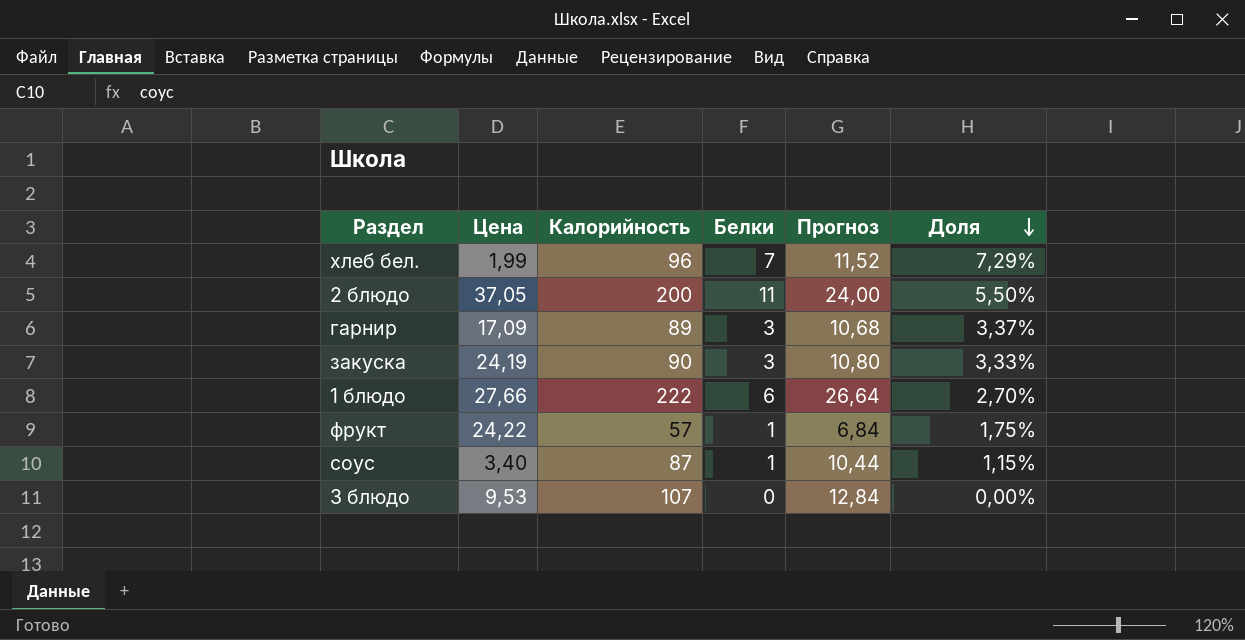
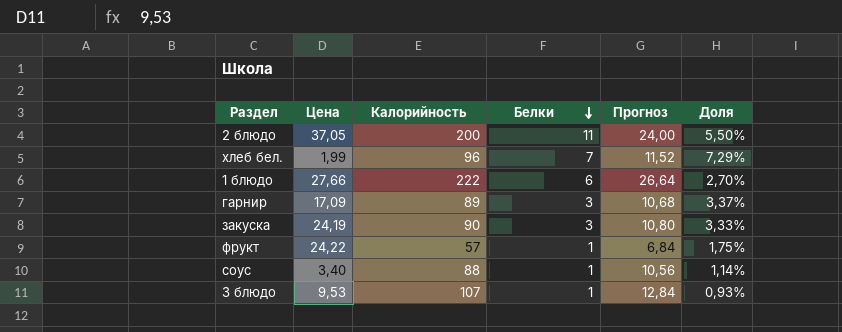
row order: Доля descending -> Белки descending
соус | Калорийность: 87 -> 88
соус | Прогноз: 10,44 -> 10,56
соус | Доля: 1,15% -> 1,14%
3 блюдо | Белки: 0 -> 1
3 блюдо | Доля: 0,00% -> 0,93%

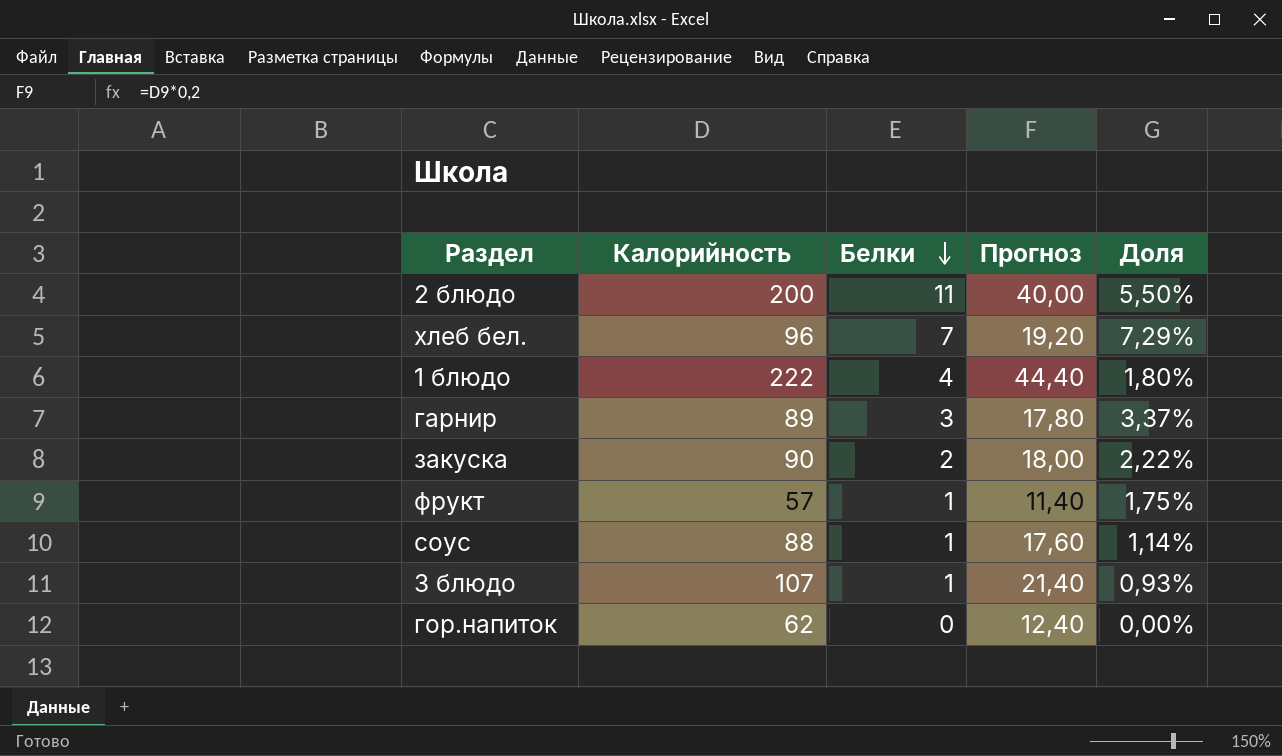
column Цена | position: 2 -> none
column Прогноз | formula: [Калорийность] * 0,12 -> [Калорийность] * 0,2
1 блюдо | Белки: 6 -> 4
1 блюдо | Доля: 2,70% -> 1,80%
закуска | Белки: 3 -> 2
закуска | Доля: 3,33% -> 2,22%
row гор.напиток: none -> 62 | 0 | 12,40 | 0,00%

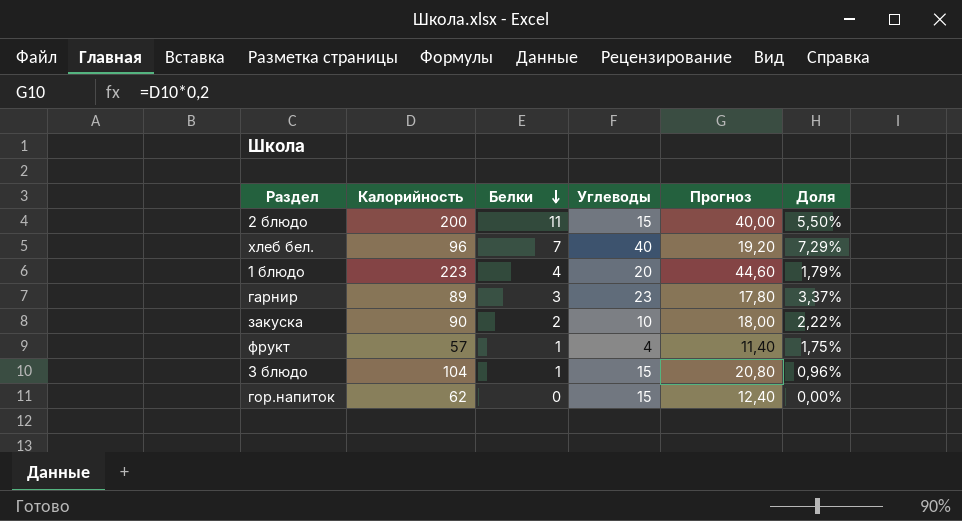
column Углеводы | position: none -> 4
row соус: 88 | 1 | 17,60 | 1,14% -> none
1 блюдо | Калорийность: 222 -> 223
1 блюдо | Прогноз: 44,40 -> 44,60
1 блюдо | Доля: 1,80% -> 1,79%
3 блюдо | Калорийность: 107 -> 104
3 блюдо | Прогноз: 21,40 -> 20,80
3 блюдо | Доля: 0,93% -> 0,96%

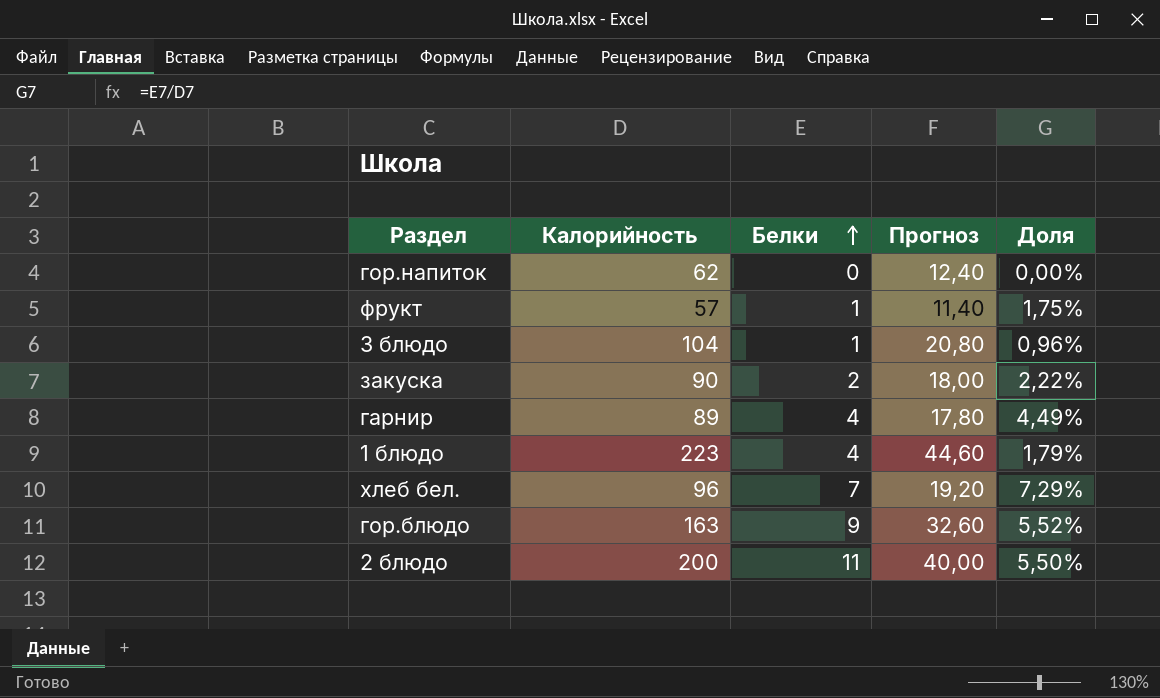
row order: Белки descending -> Белки ascending
column Углеводы | position: 4 -> none
гарнир | Белки: 3 -> 4
гарнир | Доля: 3,37% -> 4,49%
row гор.блюдо: none -> 163 | 9 | 32,60 | 5,52%

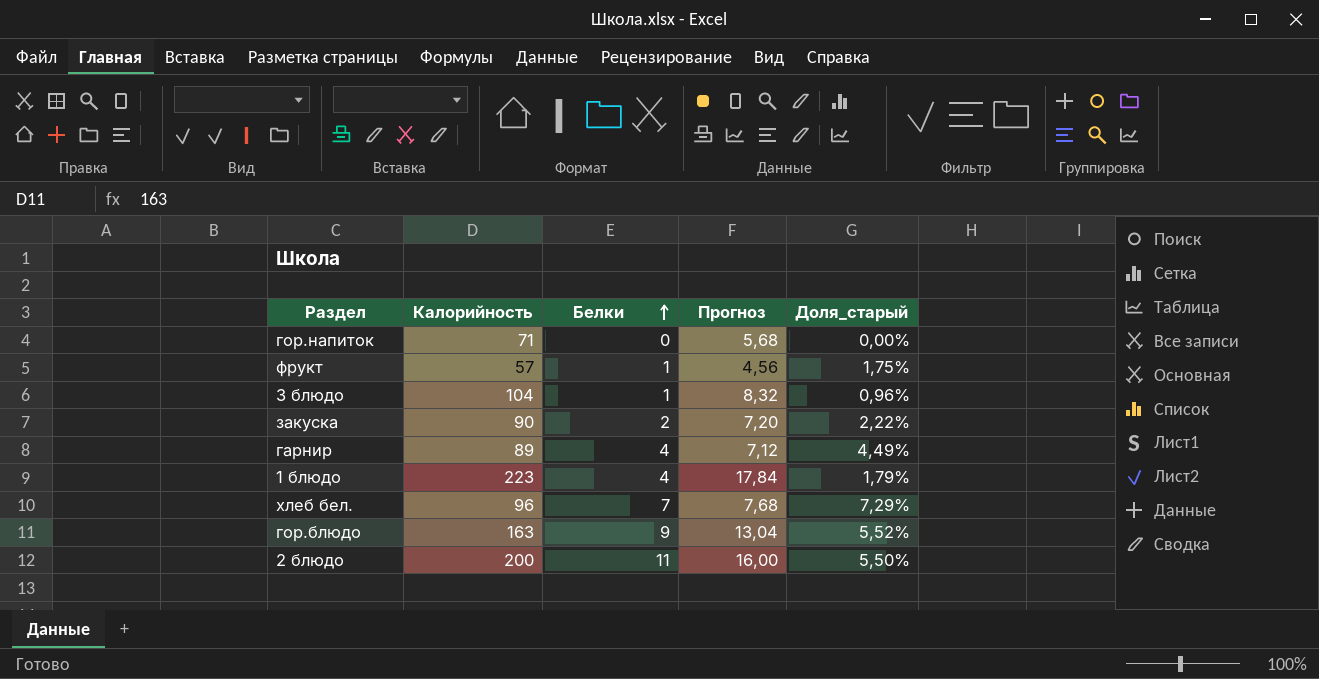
column Прогноз | formula: [Калорийность] * 0,2 -> [Калорийность] * 0,08
column name: Доля -> Доля_старый
гор.напиток | Калорийность: 62 -> 71

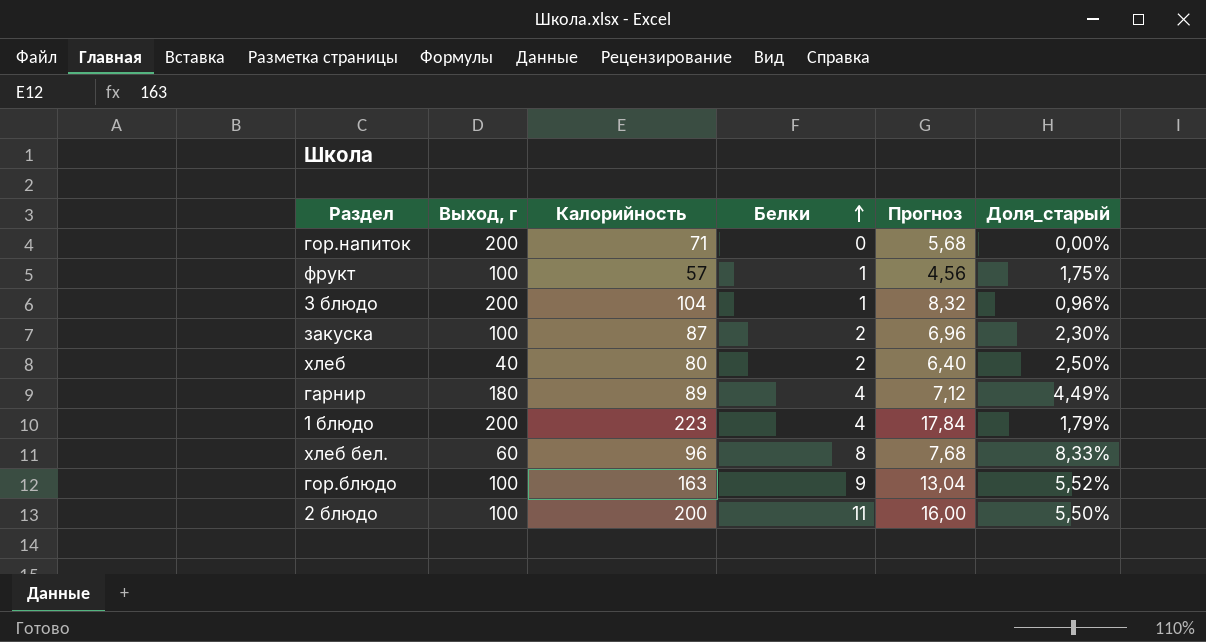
column Выход, г | position: none -> 2
закуска | Калорийность: 90 -> 87
закуска | Прогноз: 7,20 -> 6,96
закуска | Доля_старый: 2,22% -> 2,30%
row хлеб: none -> 40 | 80 | 2 | 6,40 | 2,50%
хлеб бел. | Белки: 7 -> 8
хлеб бел. | Доля_старый: 7,29% -> 8,33%

